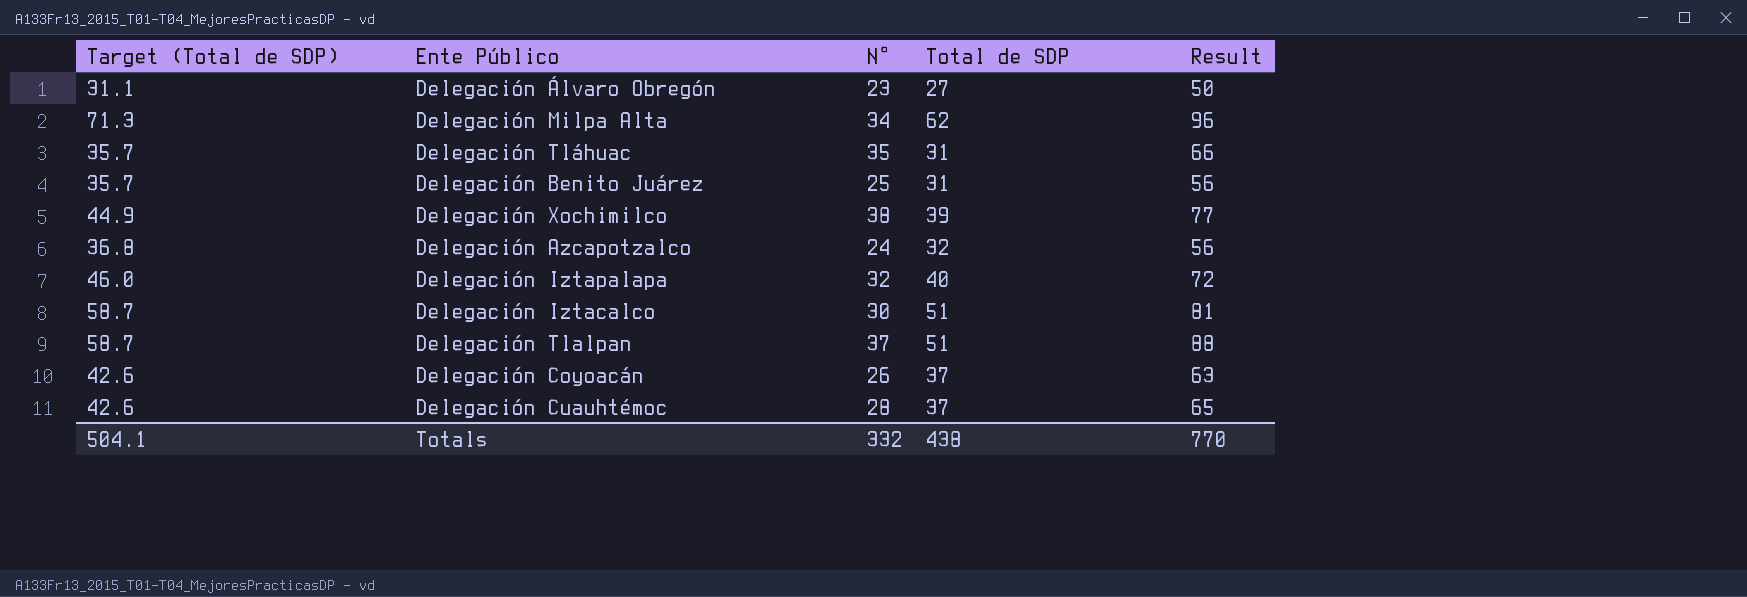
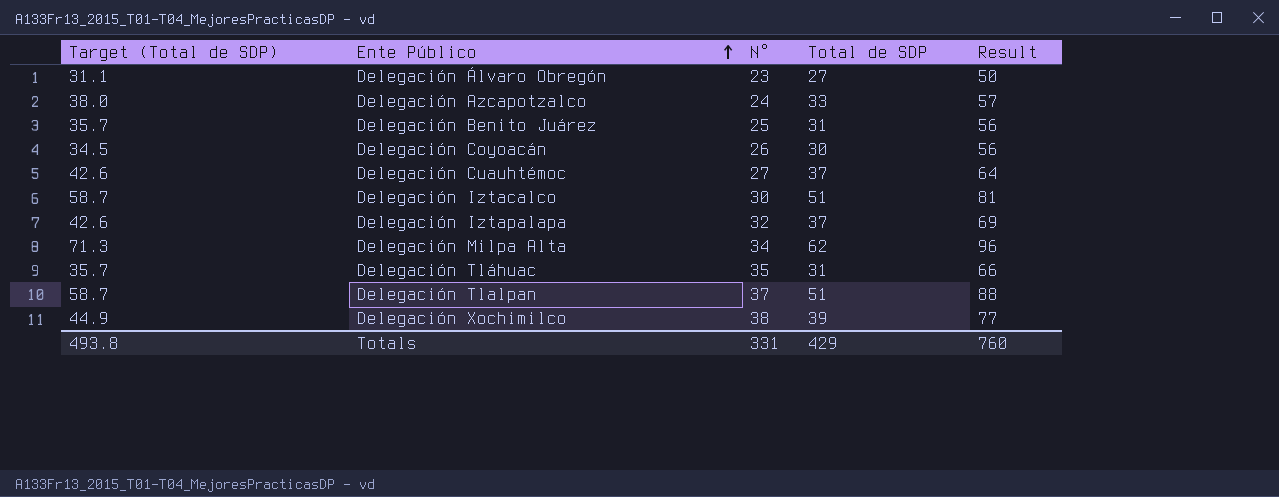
row order: none -> Ente Público ascending
Delegación Azcapotzalco | Target (Total de SDP): 36.8 -> 38.0
Delegación Azcapotzalco | Total de SDP: 32 -> 33
Delegación Azcapotzalco | Result: 56 -> 57
Delegación Coyoacán | Target (Total de SDP): 42.6 -> 34.5
Delegación Coyoacán | Total de SDP: 37 -> 30
Delegación Coyoacán | Result: 63 -> 56
Delegación Cuauhtémoc | N°: 28 -> 27
Delegación Cuauhtémoc | Result: 65 -> 64
Delegación Iztapalapa | Target (Total de SDP): 46.0 -> 42.6
Delegación Iztapalapa | Total de SDP: 40 -> 37
Delegación Iztapalapa | Result: 72 -> 69
Totals | Target (Total de SDP): 504.1 -> 493.8
Totals | N°: 332 -> 331
Totals | Total de SDP: 438 -> 429
Totals | Result: 770 -> 760

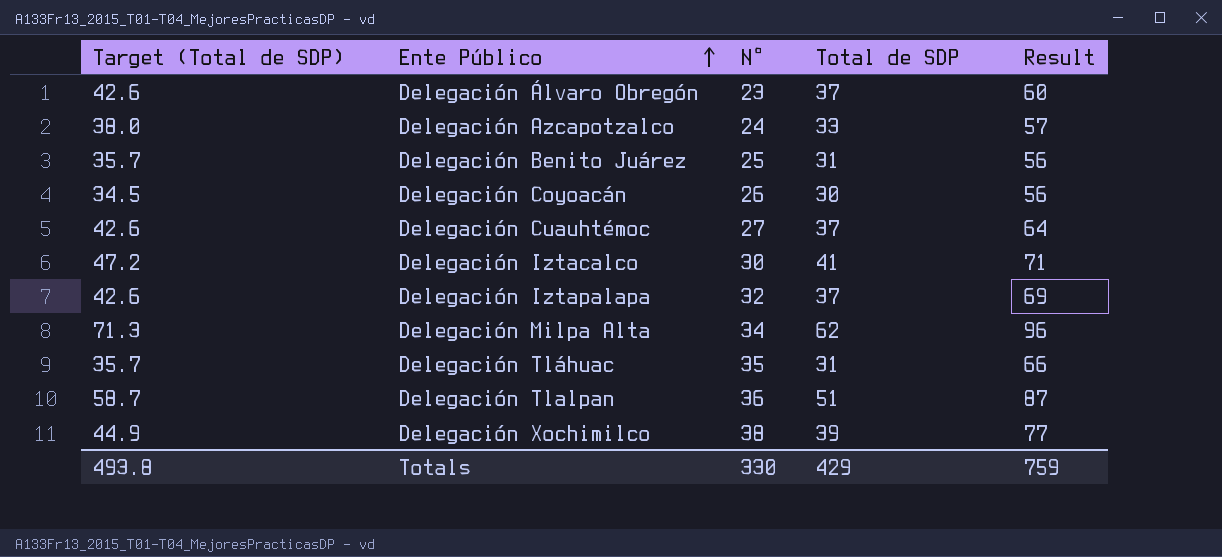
Delegación Álvaro Obregón | Target (Total de SDP): 31.1 -> 42.6
Delegación Álvaro Obregón | Total de SDP: 27 -> 37
Delegación Álvaro Obregón | Result: 50 -> 60
Delegación Iztacalco | Target (Total de SDP): 58.7 -> 47.2
Delegación Iztacalco | Total de SDP: 51 -> 41
Delegación Iztacalco | Result: 81 -> 71
Delegación Tlalpan | N°: 37 -> 36
Delegación Tlalpan | Result: 88 -> 87
Totals | N°: 331 -> 330
Totals | Result: 760 -> 759

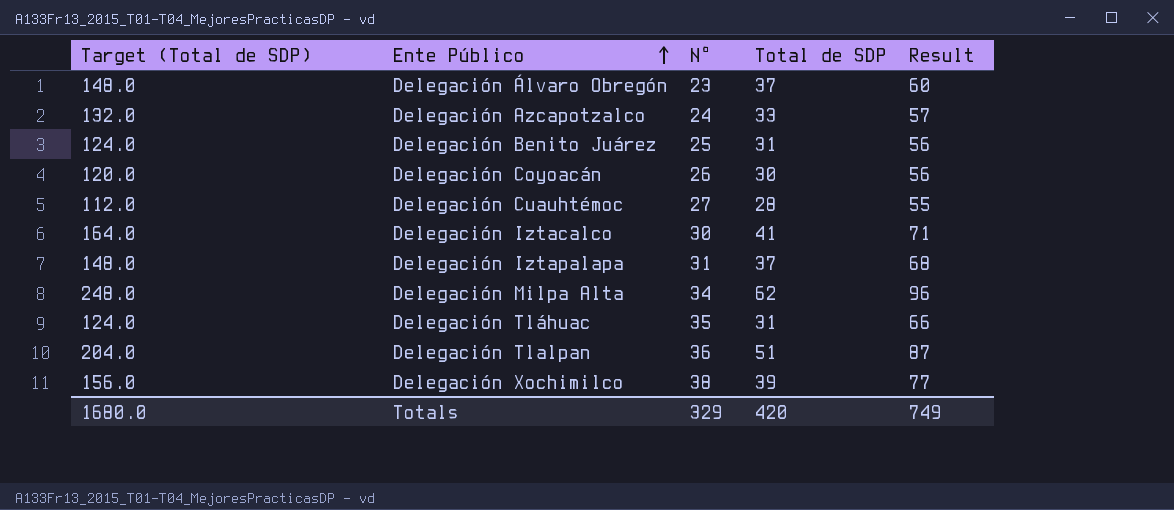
column Target (Total de SDP) | formula: [Total de SDP] * 1.15 -> [Total de SDP] * 4
Delegación Cuauhtémoc | Total de SDP: 37 -> 28
Delegación Cuauhtémoc | Result: 64 -> 55
Delegación Iztapalapa | N°: 32 -> 31
Delegación Iztapalapa | Result: 69 -> 68
Totals | Target (Total de SDP): 493.8 -> 1680.0
Totals | N°: 330 -> 329
Totals | Total de SDP: 429 -> 420
Totals | Result: 759 -> 749

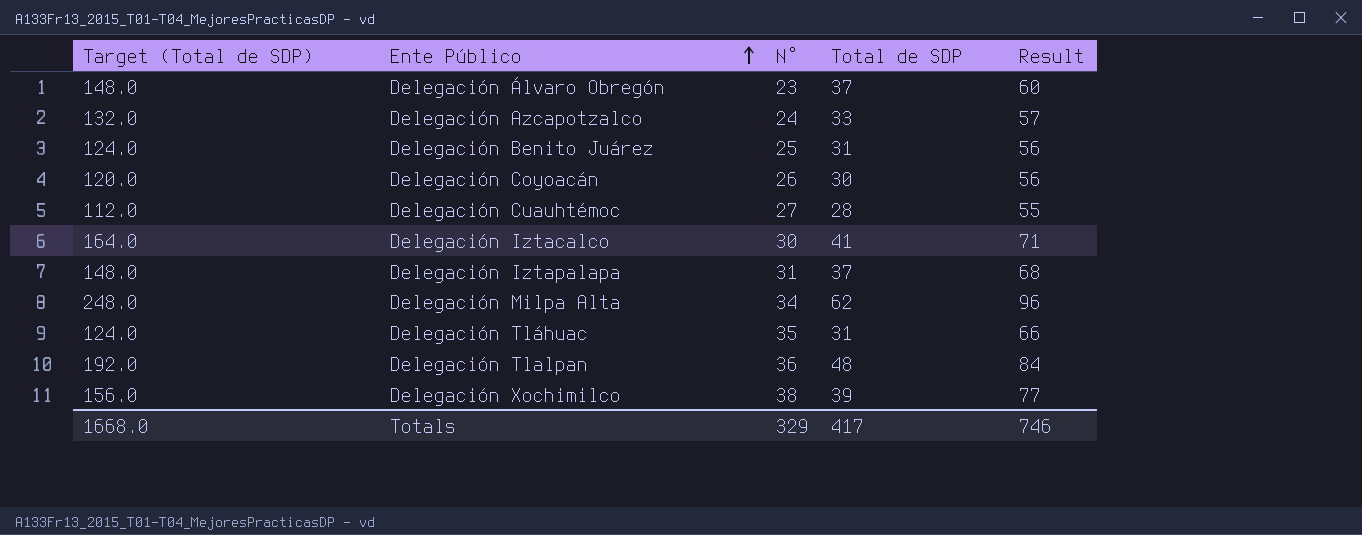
Delegación Tlalpan | Target (Total de SDP): 204.0 -> 192.0
Delegación Tlalpan | Total de SDP: 51 -> 48
Delegación Tlalpan | Result: 87 -> 84
Totals | Target (Total de SDP): 1680.0 -> 1668.0
Totals | Total de SDP: 420 -> 417
Totals | Result: 749 -> 746

